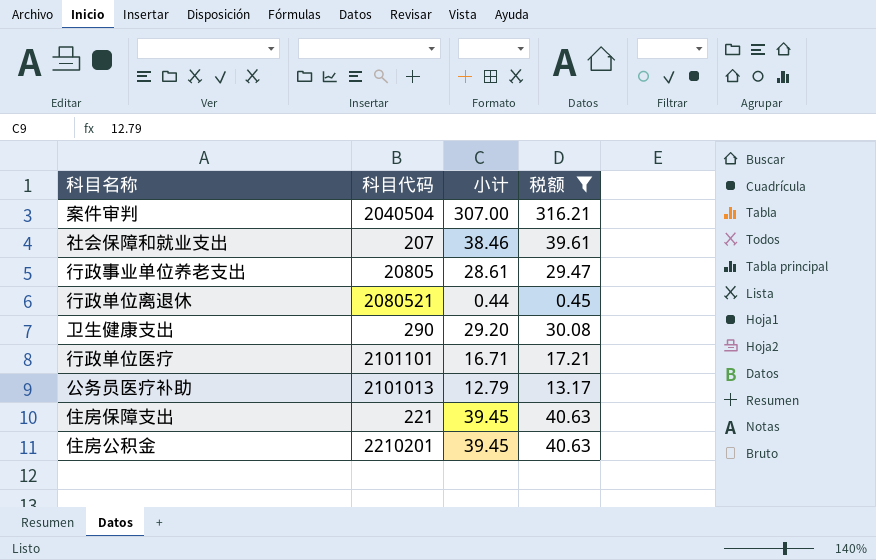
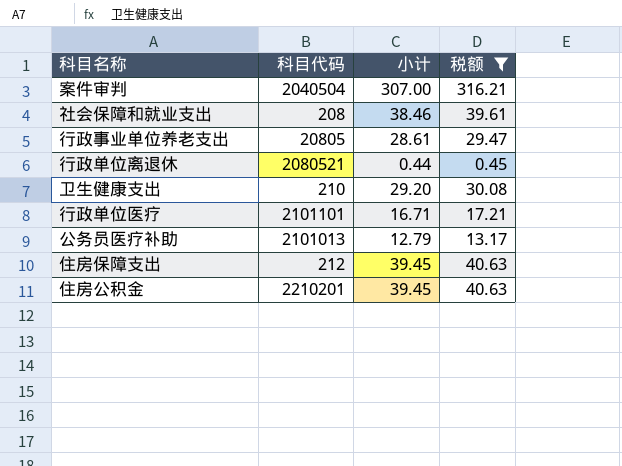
社会保障和就业支出 | 科目代码: 207 -> 208
卫生健康支出 | 科目代码: 290 -> 210
住房保障支出 | 科目代码: 221 -> 212

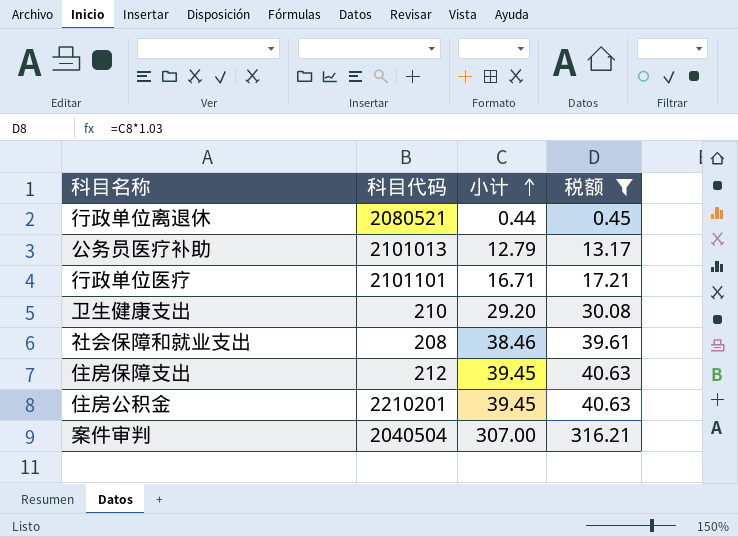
row order: none -> 小计 ascending
row 行政事业单位养老支出: 20805 | 28.61 | 29.47 -> none

